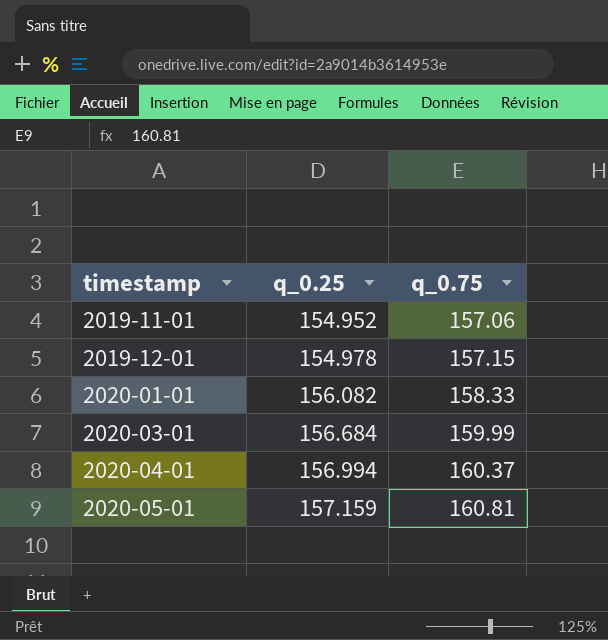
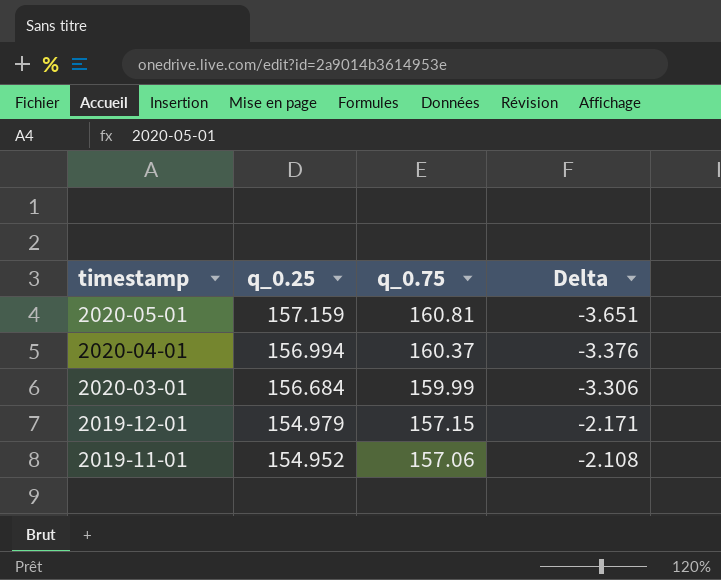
row order: timestamp ascending -> timestamp descending
column Delta | formula: none -> [q_0.25] - [q_0.75]
row 2020-01-01: 156.082 | 158.33 -> none
2019-12-01 | q_0.25: 154.978 -> 154.979

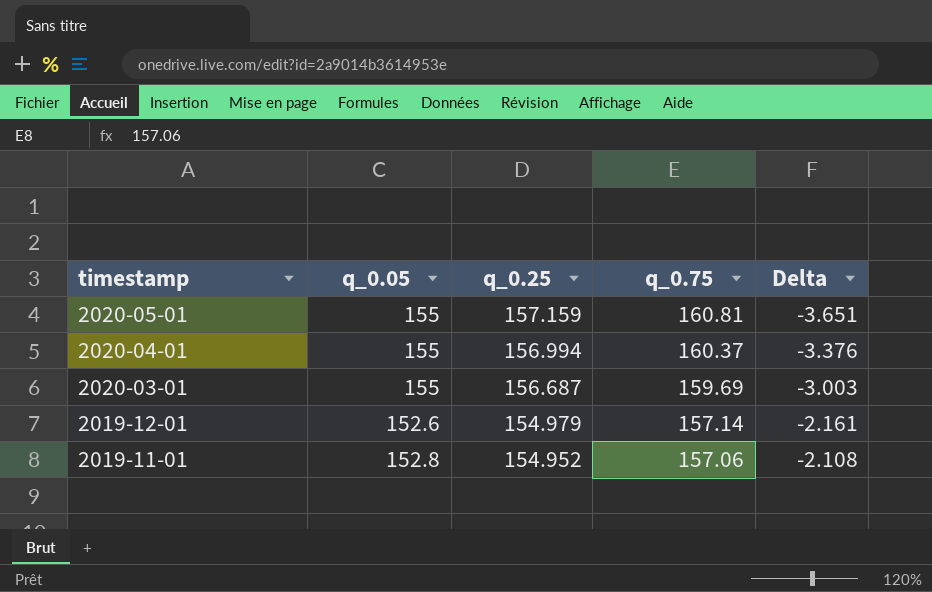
column q_0.05 | position: none -> 2
2020-03-01 | q_0.25: 156.684 -> 156.687
2020-03-01 | q_0.75: 159.99 -> 159.69
2020-03-01 | Delta: -3.306 -> -3.003
2019-12-01 | q_0.75: 157.15 -> 157.14
2019-12-01 | Delta: -2.171 -> -2.161

